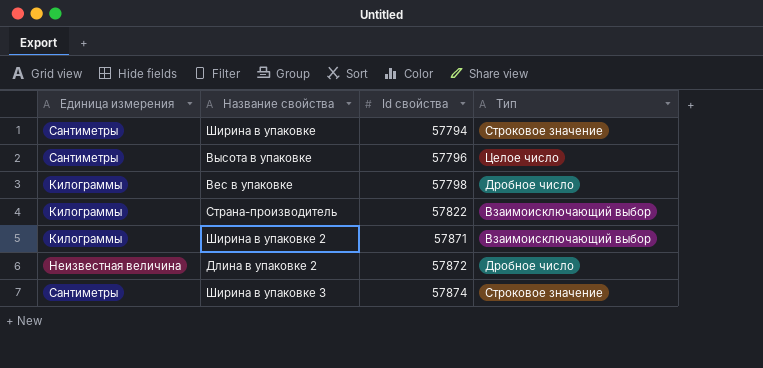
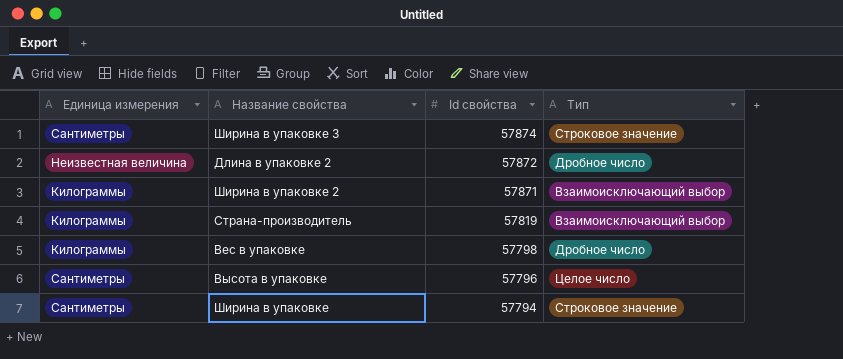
row order: Id свойства ascending -> Id свойства descending
Страна-производитель | Id свойства: 57822 -> 57819

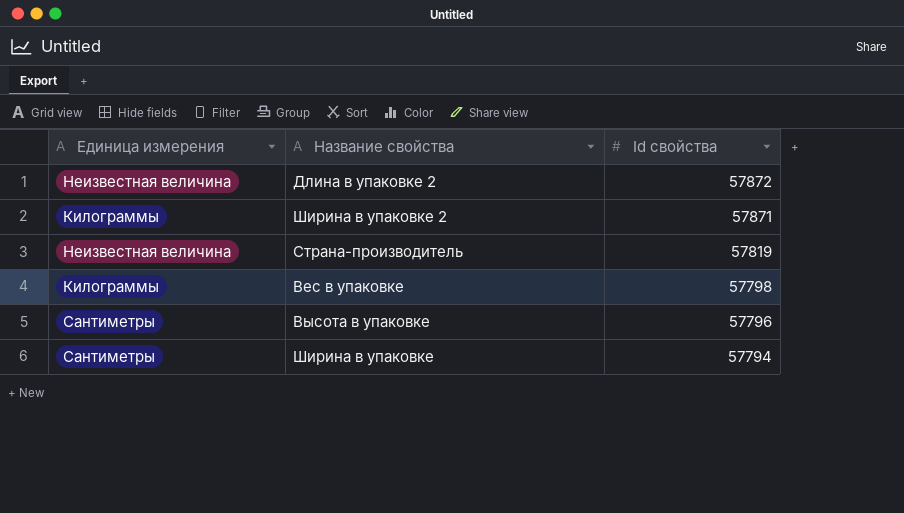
column Тип | position: 4 -> none
row Ширина в упаковке 3: Сантиметры | 57874 | Строковое значение -> none
Страна-производитель | Единица измерения: Килограммы -> Неизвестная величина

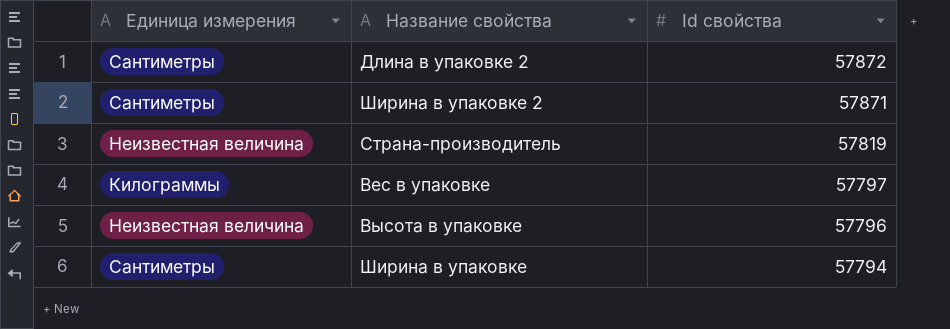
Длина в упаковке 2 | Единица измерения: Неизвестная величина -> Сантиметры
Ширина в упаковке 2 | Единица измерения: Килограммы -> Сантиметры
Вес в упаковке | Id свойства: 57798 -> 57797
Высота в упаковке | Единица измерения: Сантиметры -> Неизвестная величина

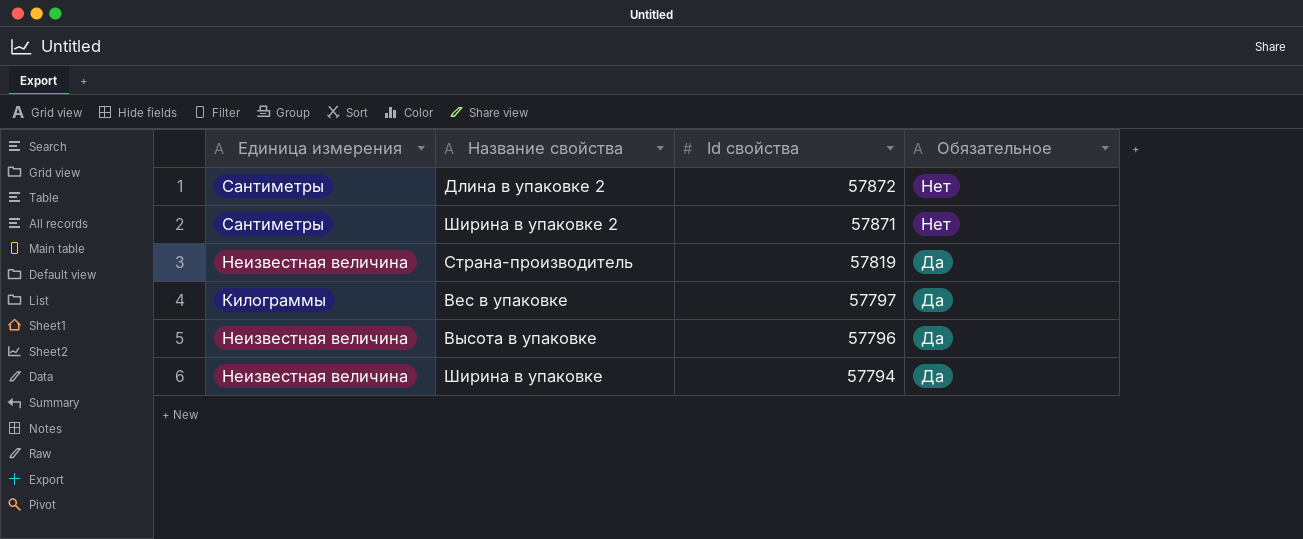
column Обязательное | position: none -> 4
Ширина в упаковке | Единица измерения: Сантиметры -> Неизвестная величина

